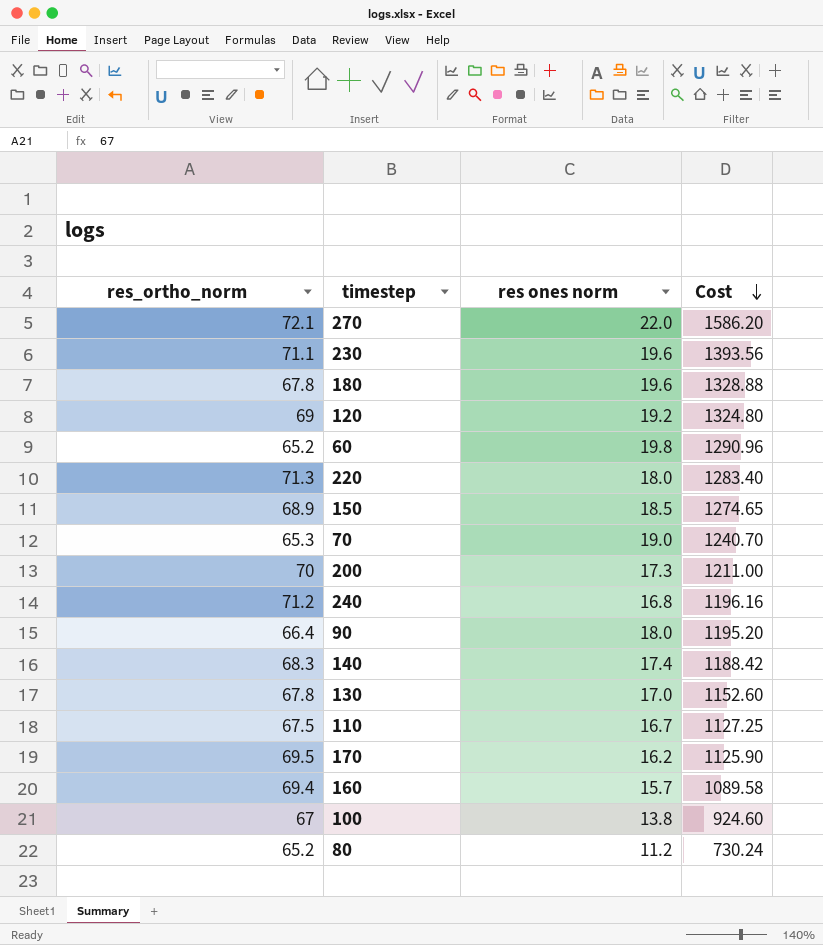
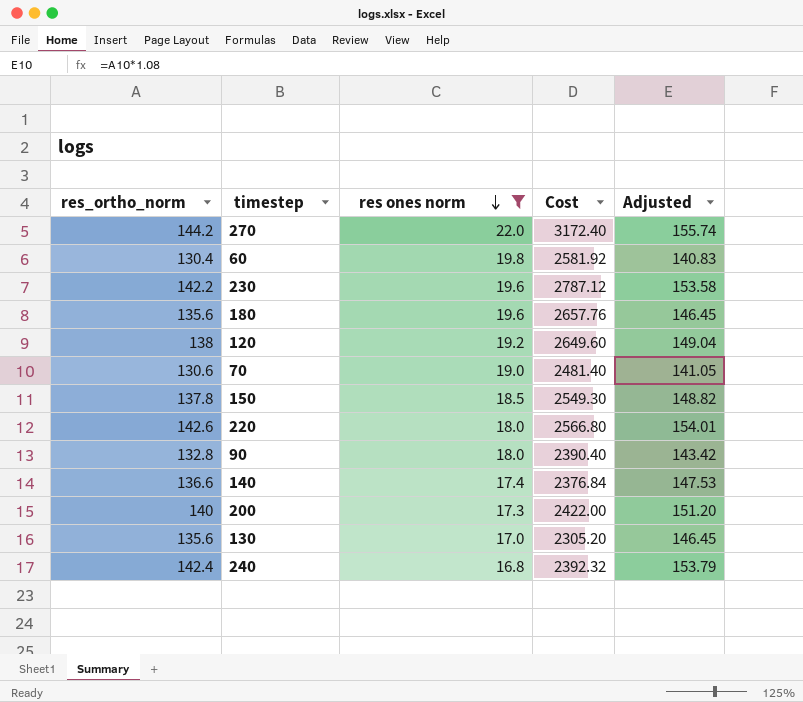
filter: none -> res ones norm >= 16.8
row order: Cost descending -> res ones norm descending
column Adjusted | formula: none -> [res_ortho_norm] * 1.08
270 | res_ortho_norm: 72.1 -> 144.2
270 | Cost: 1586.20 -> 3172.40
60 | res_ortho_norm: 65.2 -> 130.4
60 | Cost: 1290.96 -> 2581.92
230 | res_ortho_norm: 71.1 -> 142.2
230 | Cost: 1393.56 -> 2787.12
180 | res_ortho_norm: 67.8 -> 135.6
180 | Cost: 1328.88 -> 2657.76
120 | res_ortho_norm: 69 -> 138
120 | Cost: 1324.80 -> 2649.60
70 | res_ortho_norm: 65.3 -> 130.6
70 | Cost: 1240.70 -> 2481.40
150 | res_ortho_norm: 68.9 -> 137.8
150 | Cost: 1274.65 -> 2549.30
220 | res_ortho_norm: 71.3 -> 142.6
220 | Cost: 1283.40 -> 2566.80
90 | res_ortho_norm: 66.4 -> 132.8
90 | Cost: 1195.20 -> 2390.40
140 | res_ortho_norm: 68.3 -> 136.6
140 | Cost: 1188.42 -> 2376.84
200 | res_ortho_norm: 70 -> 140
200 | Cost: 1211.00 -> 2422.00
130 | res_ortho_norm: 67.8 -> 135.6
130 | Cost: 1152.60 -> 2305.20
240 | res_ortho_norm: 71.2 -> 142.4
240 | Cost: 1196.16 -> 2392.32

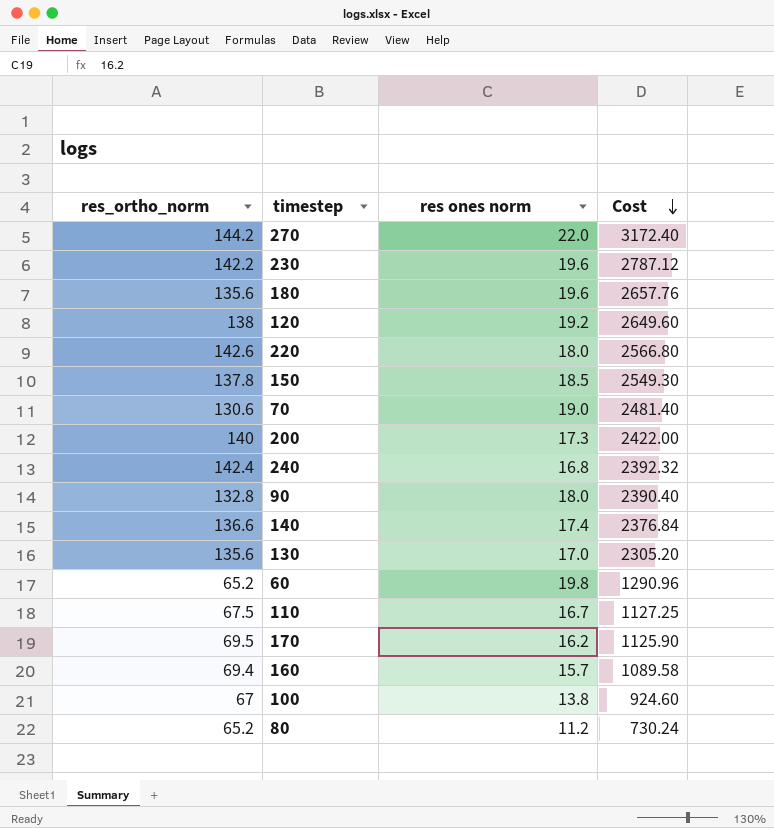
filter: res ones norm >= 16.8 -> none
row order: res ones norm descending -> Cost descending
column Adjusted | formula: [res_ortho_norm] * 1.08 -> none
60 | res_ortho_norm: 130.4 -> 65.2
60 | Cost: 2581.92 -> 1290.96

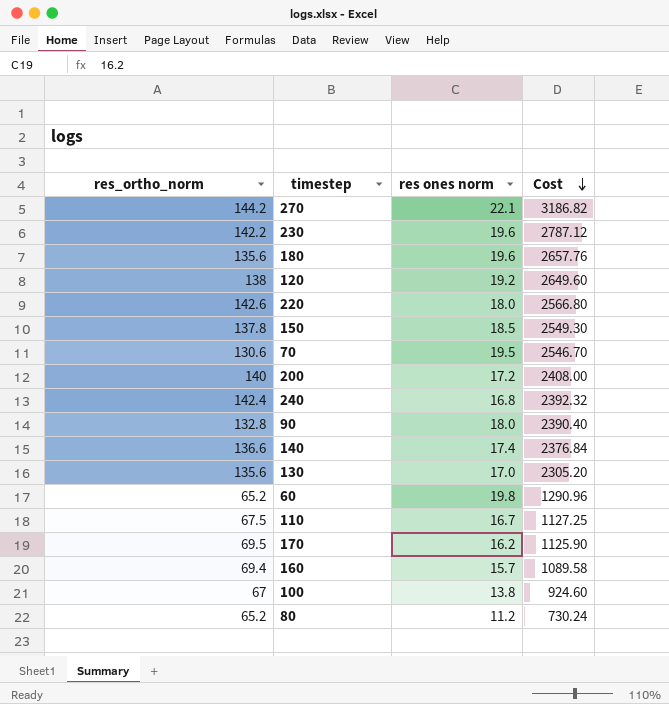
270 | res ones norm: 22.0 -> 22.1
270 | Cost: 3172.40 -> 3186.82
70 | res ones norm: 19.0 -> 19.5
70 | Cost: 2481.40 -> 2546.70
200 | res ones norm: 17.3 -> 17.2
200 | Cost: 2422.00 -> 2408.00

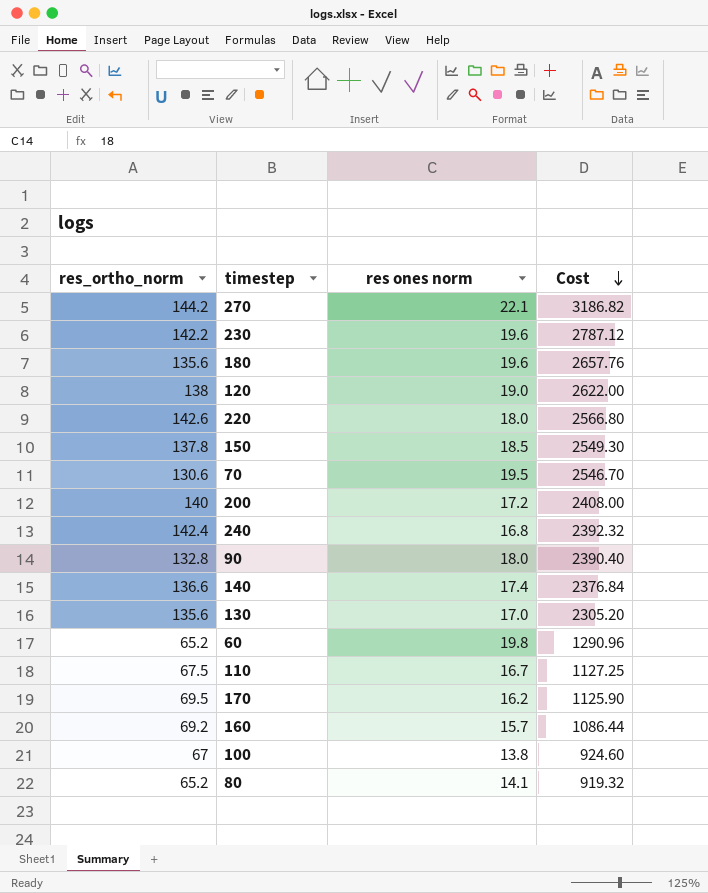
120 | res ones norm: 19.2 -> 19.0
120 | Cost: 2649.60 -> 2622.00
160 | res_ortho_norm: 69.4 -> 69.2
160 | Cost: 1089.58 -> 1086.44
80 | res ones norm: 11.2 -> 14.1
80 | Cost: 730.24 -> 919.32

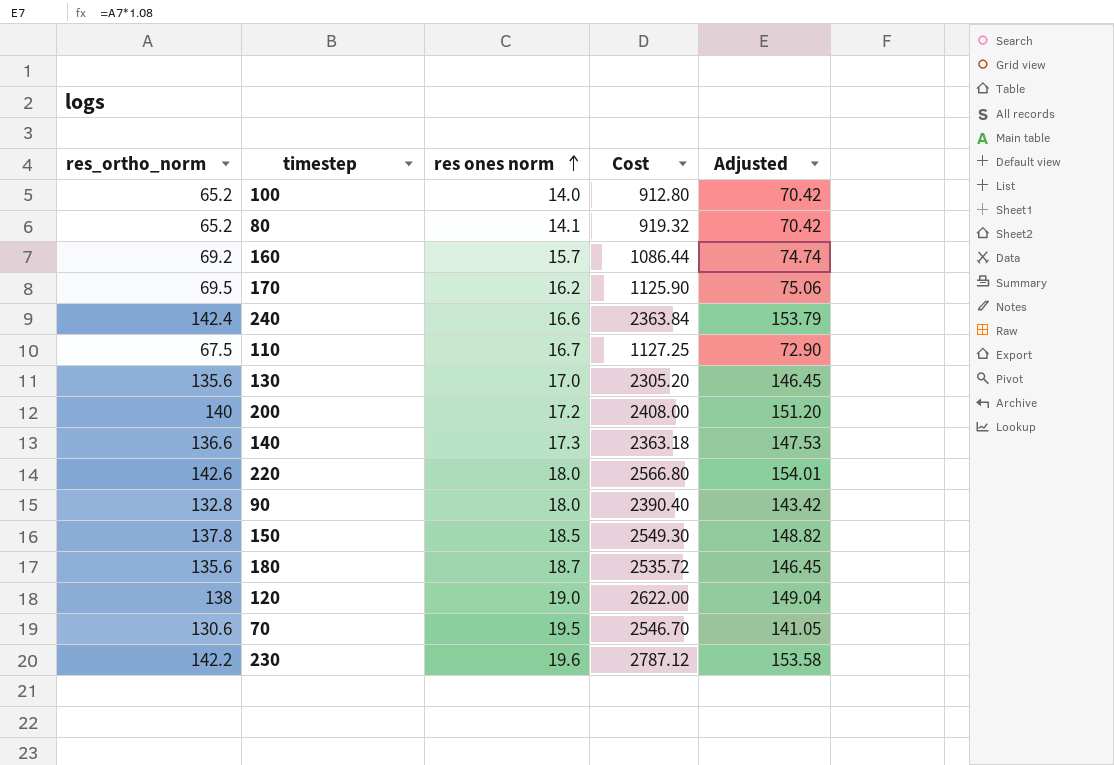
row order: Cost descending -> res ones norm ascending
column Adjusted | formula: none -> [res_ortho_norm] * 1.08
row 270: 144.2 | 22.1 | 3186.82 -> none
row 60: 65.2 | 19.8 | 1290.96 -> none
100 | res_ortho_norm: 67 -> 65.2
100 | res ones norm: 13.8 -> 14.0
100 | Cost: 924.60 -> 912.80
240 | res ones norm: 16.8 -> 16.6
240 | Cost: 2392.32 -> 2363.84
140 | res ones norm: 17.4 -> 17.3
140 | Cost: 2376.84 -> 2363.18
180 | res ones norm: 19.6 -> 18.7
180 | Cost: 2657.76 -> 2535.72

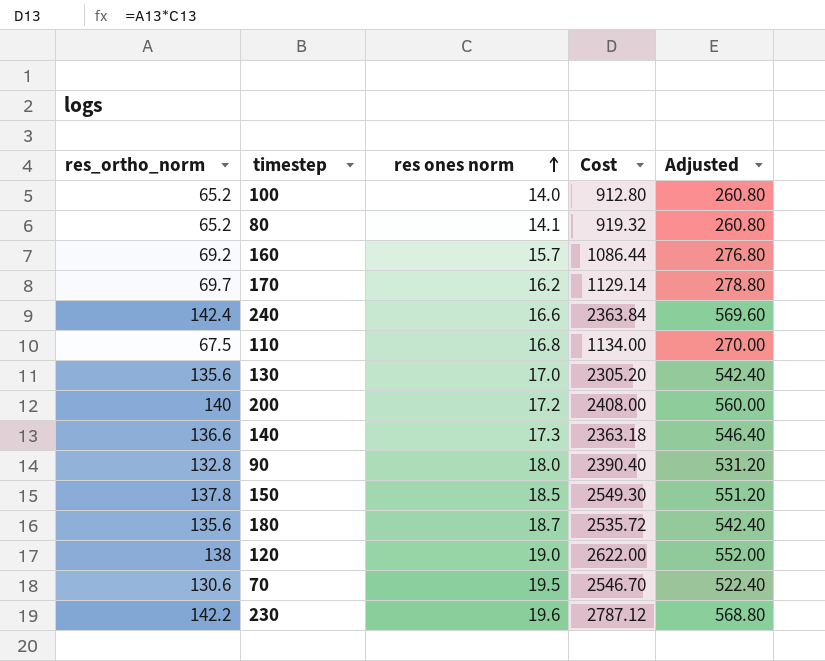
column Adjusted | formula: [res_ortho_norm] * 1.08 -> [res_ortho_norm] * 4
row 220: 142.6 | 18.0 | 2566.80 | 154.01 -> none
170 | res_ortho_norm: 69.5 -> 69.7
170 | Cost: 1125.90 -> 1129.14
110 | res ones norm: 16.7 -> 16.8
110 | Cost: 1127.25 -> 1134.00

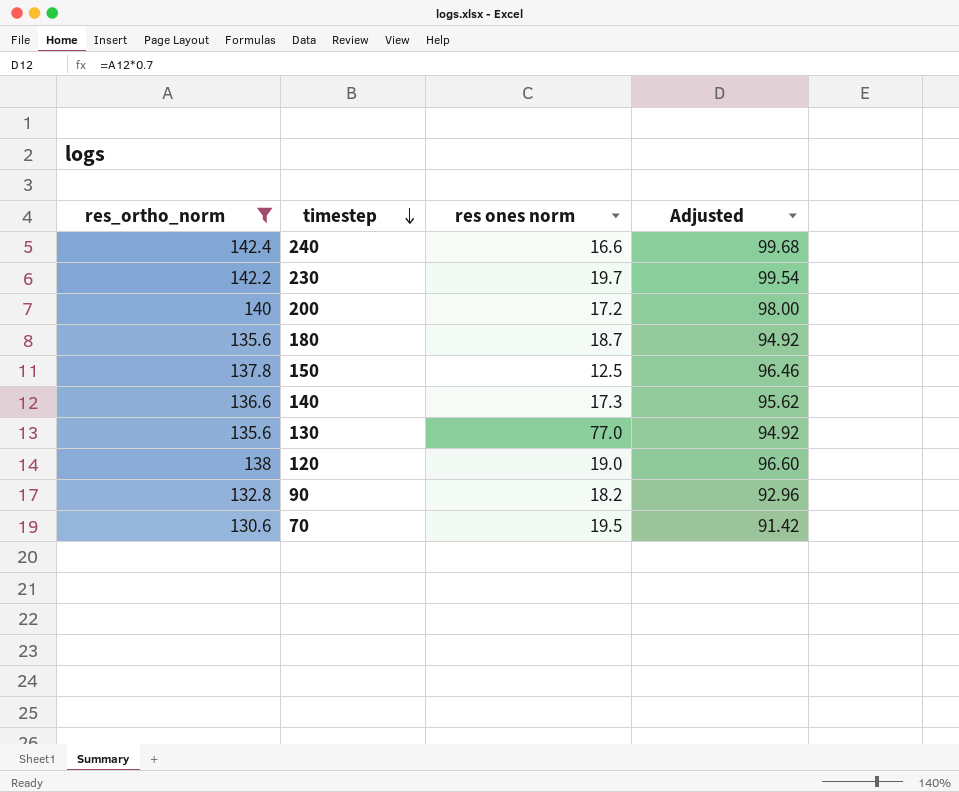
filter: none -> res_ortho_norm >= 130.6
row order: res ones norm ascending -> timestep descending
column Cost | formula: [res_ortho_norm] * [res ones norm] -> none
column Adjusted | formula: [res_ortho_norm] * 4 -> [res_ortho_norm] * 0.7
230 | res ones norm: 19.6 -> 19.7
150 | res ones norm: 18.5 -> 12.5
130 | res ones norm: 17.0 -> 77.0
90 | res ones norm: 18.0 -> 18.2

